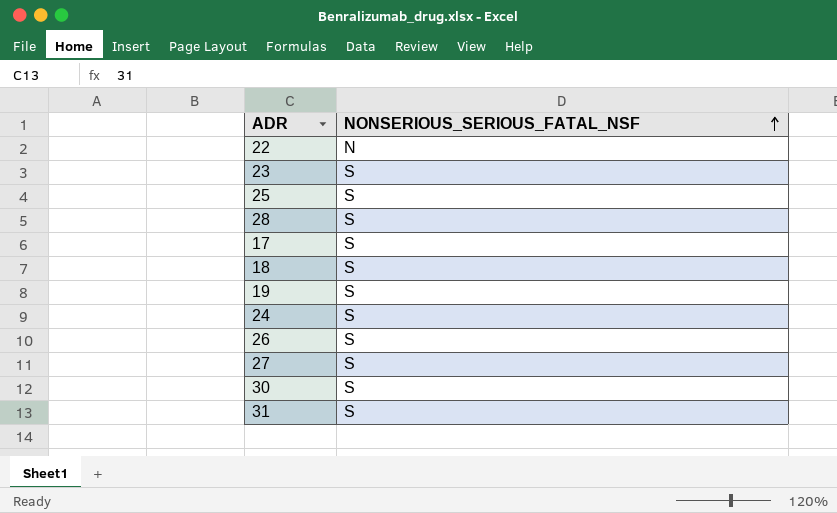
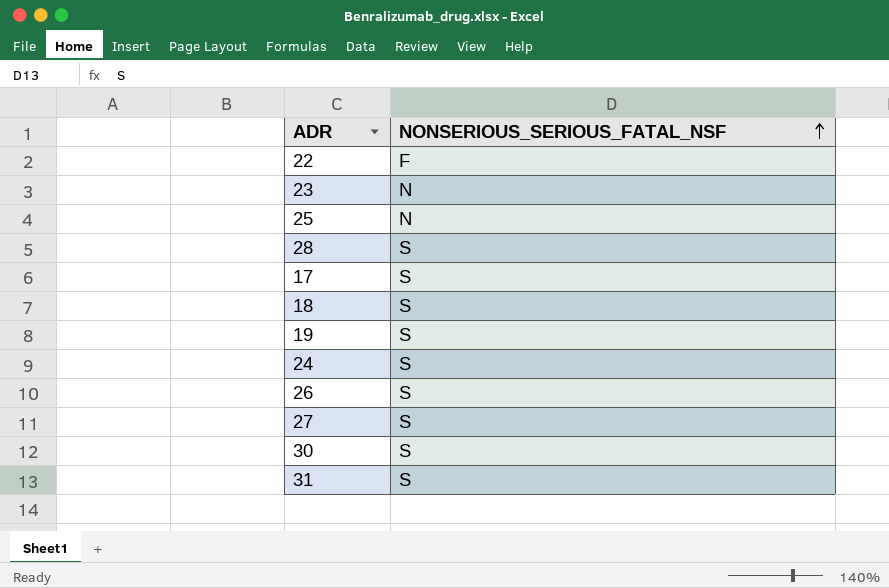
22 | NONSERIOUS_SERIOUS_FATAL_NSF: N -> F
23 | NONSERIOUS_SERIOUS_FATAL_NSF: S -> N
25 | NONSERIOUS_SERIOUS_FATAL_NSF: S -> N

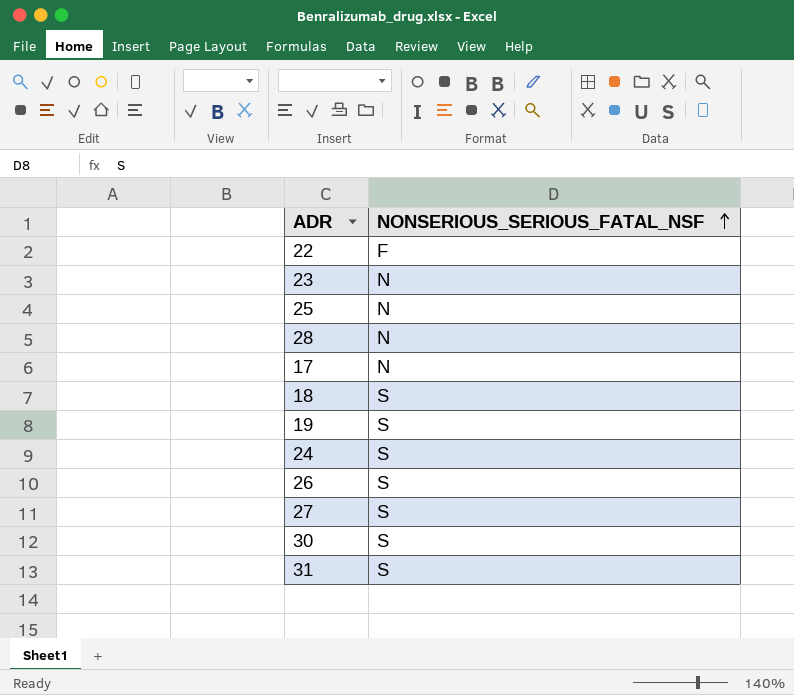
28 | NONSERIOUS_SERIOUS_FATAL_NSF: S -> N
17 | NONSERIOUS_SERIOUS_FATAL_NSF: S -> N

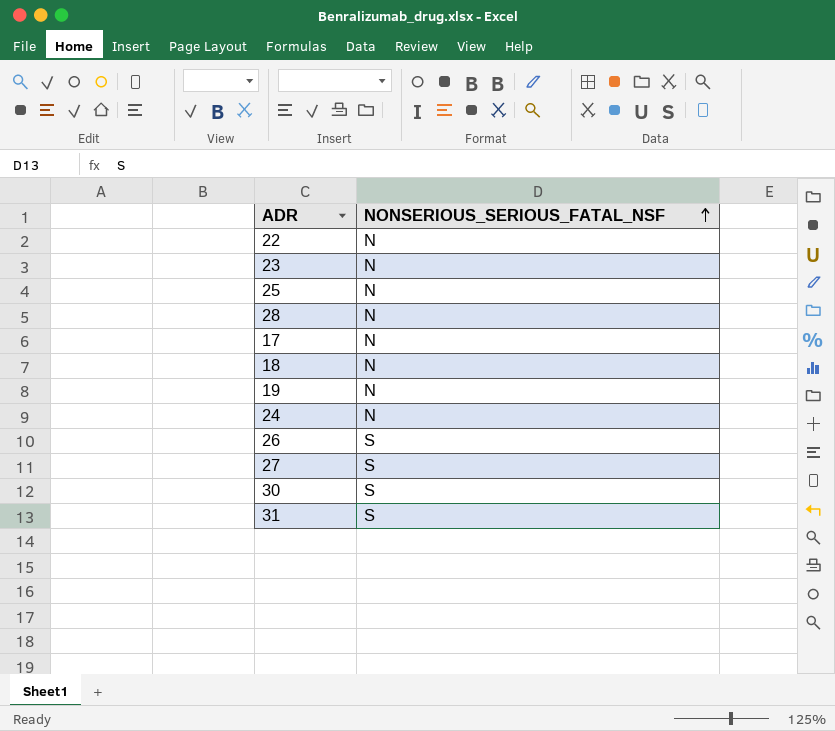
22 | NONSERIOUS_SERIOUS_FATAL_NSF: F -> N
18 | NONSERIOUS_SERIOUS_FATAL_NSF: S -> N
19 | NONSERIOUS_SERIOUS_FATAL_NSF: S -> N
24 | NONSERIOUS_SERIOUS_FATAL_NSF: S -> N

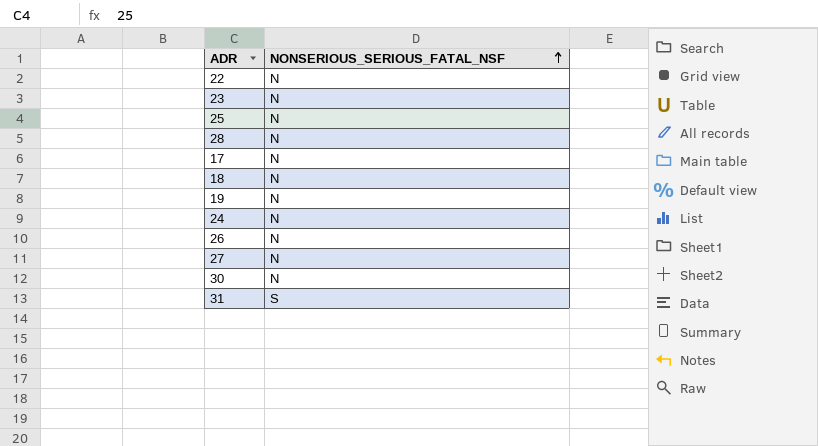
26 | NONSERIOUS_SERIOUS_FATAL_NSF: S -> N
27 | NONSERIOUS_SERIOUS_FATAL_NSF: S -> N
30 | NONSERIOUS_SERIOUS_FATAL_NSF: S -> N

